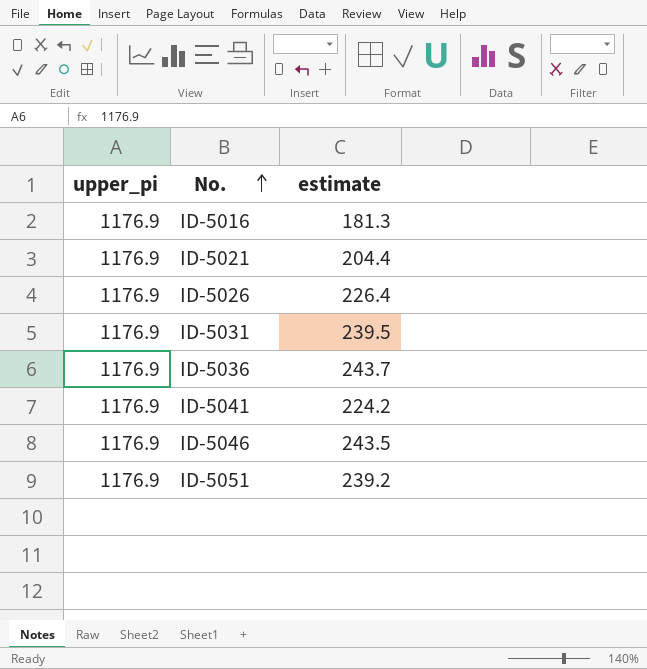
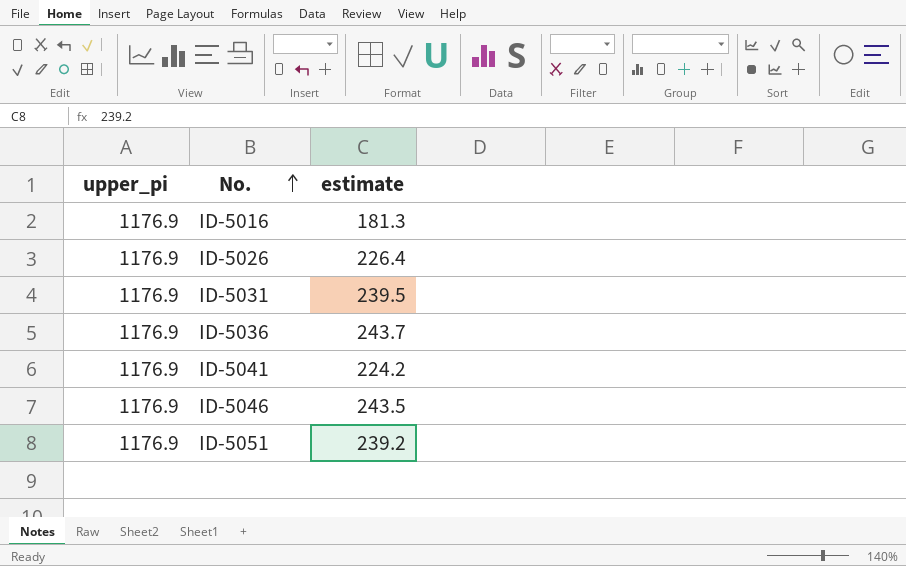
row ID-5021: 1176.9 | 204.4 -> none

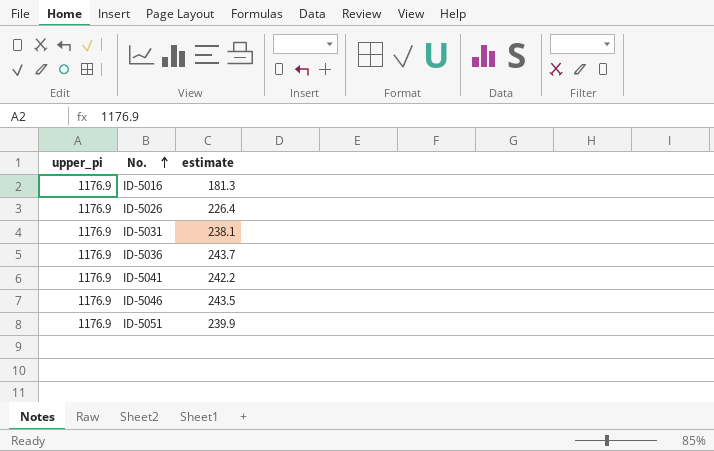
ID-5031 | estimate: 239.5 -> 238.1
ID-5041 | estimate: 224.2 -> 242.2
ID-5051 | estimate: 239.2 -> 239.9

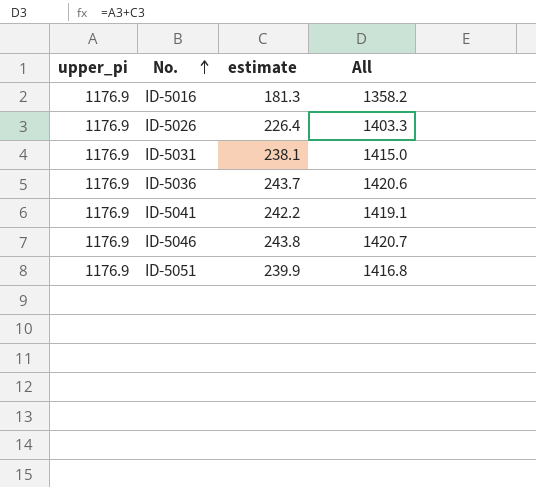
column All | formula: none -> [upper_pi] + [estimate]
ID-5046 | estimate: 243.5 -> 243.8

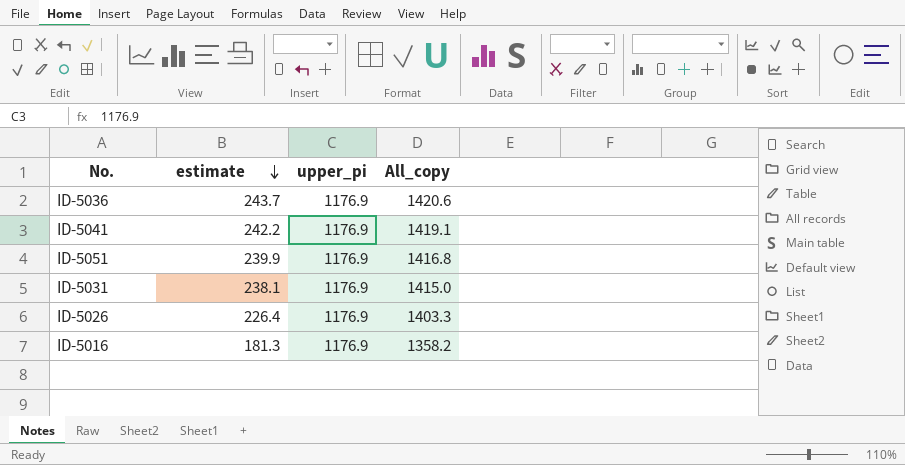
row order: No. ascending -> estimate descending
column upper_pi | position: 1 -> 3
column name: All -> All_copy
row ID-5046: 1176.9 | 243.8 | 1420.7 -> none

